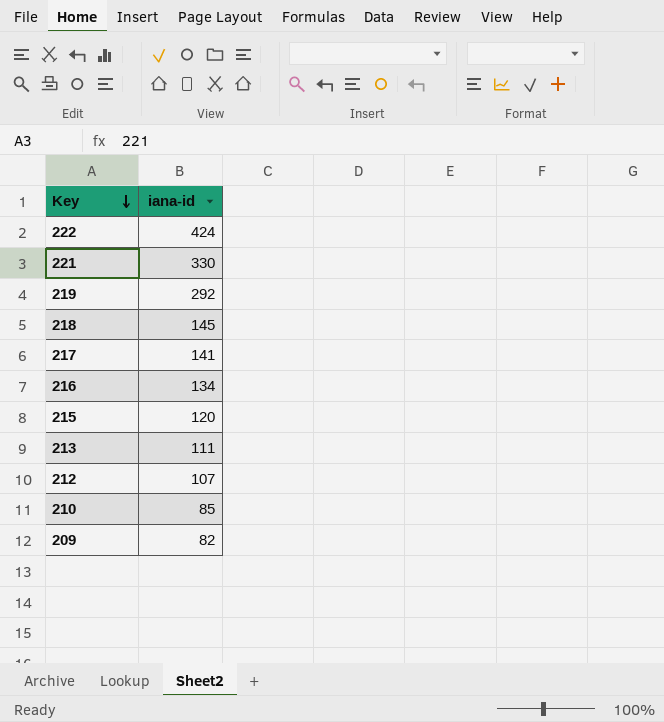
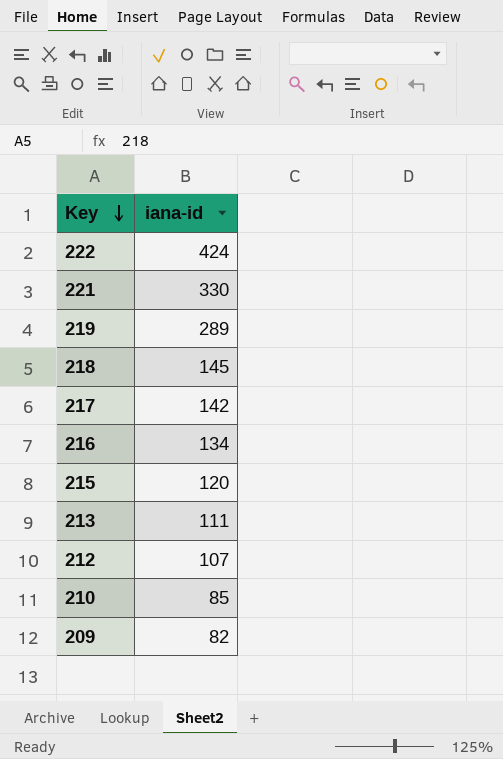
219 | iana-id: 292 -> 289
217 | iana-id: 141 -> 142

